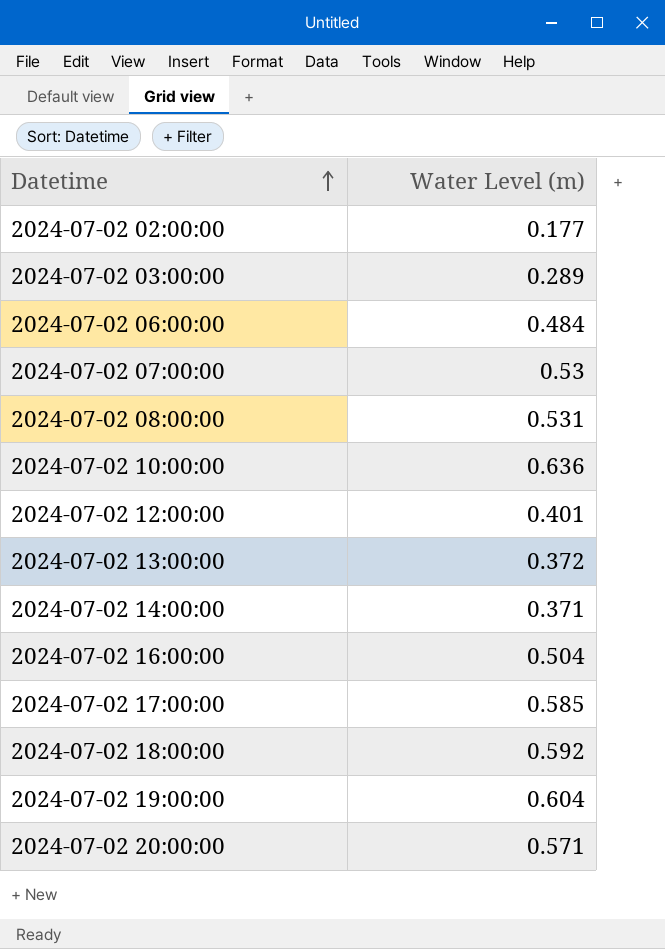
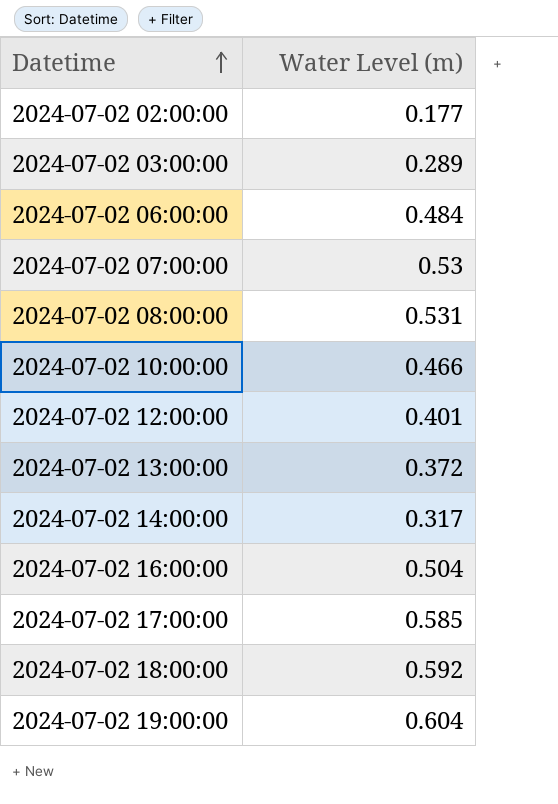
row 2024-07-02 20:00:00: 0.571 -> none
2024-07-02 10:00:00 | Water Level (m): 0.636 -> 0.466
2024-07-02 14:00:00 | Water Level (m): 0.371 -> 0.317

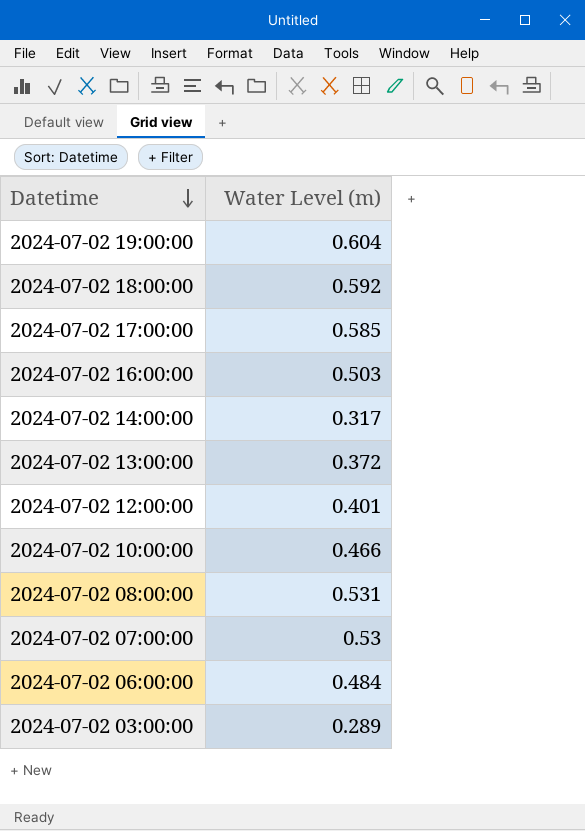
row order: Datetime ascending -> Datetime descending
row 2024-07-02 02:00:00: 0.177 -> none
2024-07-02 16:00:00 | Water Level (m): 0.504 -> 0.503

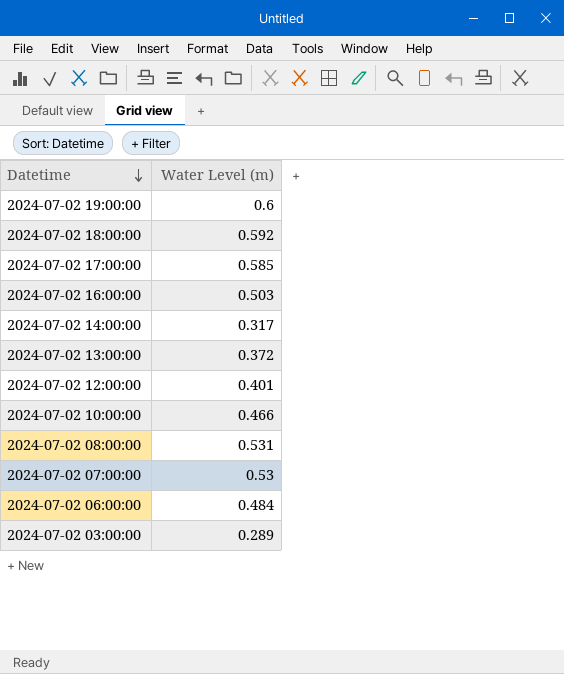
2024-07-02 19:00:00 | Water Level (m): 0.604 -> 0.6

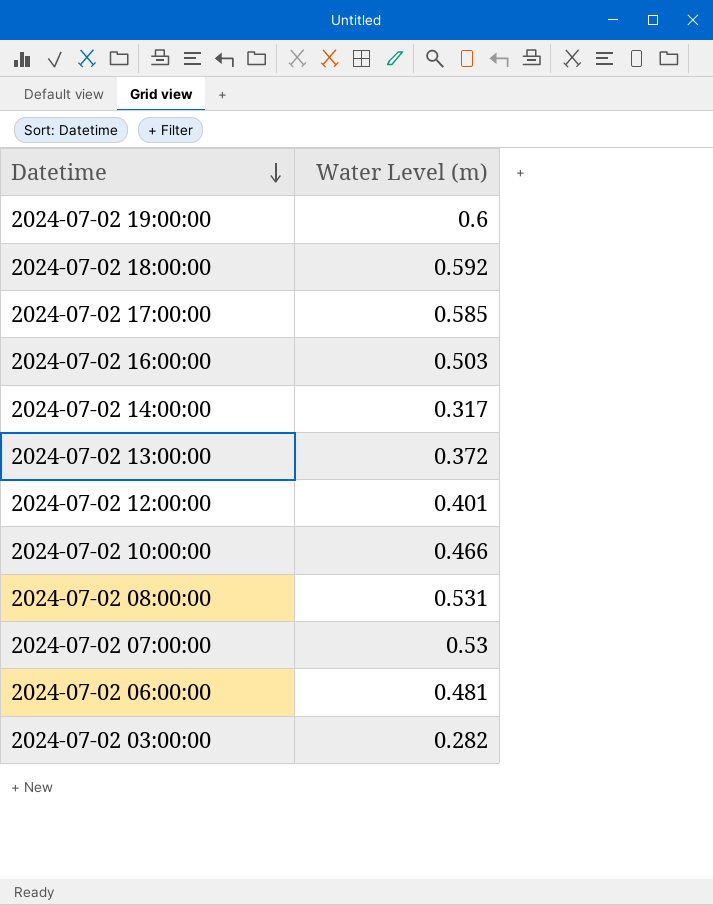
2024-07-02 06:00:00 | Water Level (m): 0.484 -> 0.481
2024-07-02 03:00:00 | Water Level (m): 0.289 -> 0.282

